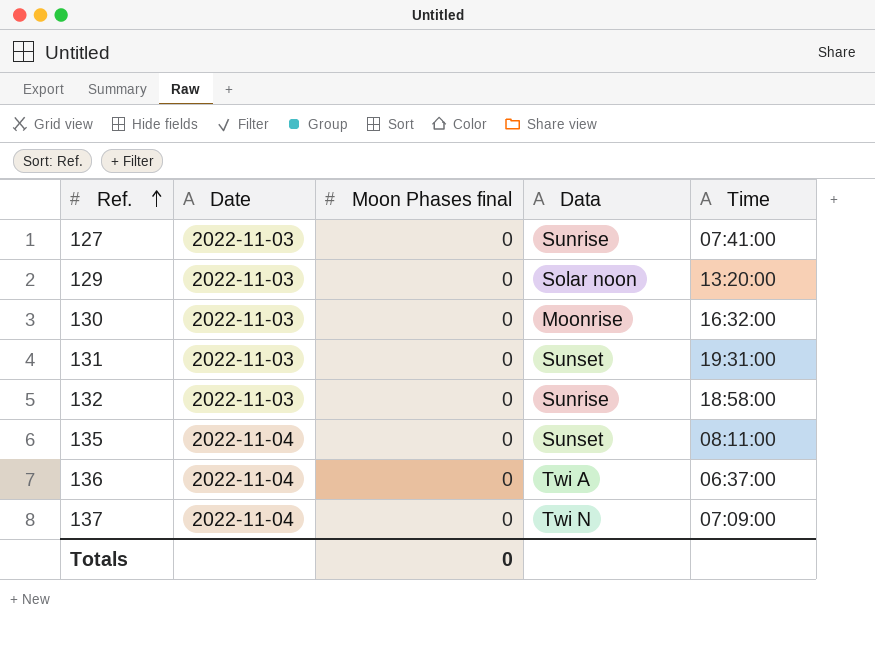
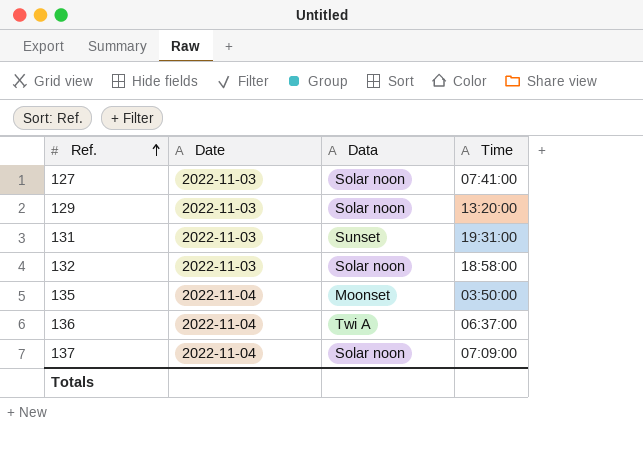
column Moon Phases final | position: 3 -> none
row 130: 2022-11-03 | 0 | Moonrise | 16:32:00 -> none
127 | Data: Sunrise -> Solar noon
132 | Data: Sunrise -> Solar noon
135 | Data: Sunset -> Moonset
135 | Time: 08:11:00 -> 03:50:00
137 | Data: Twi N -> Solar noon

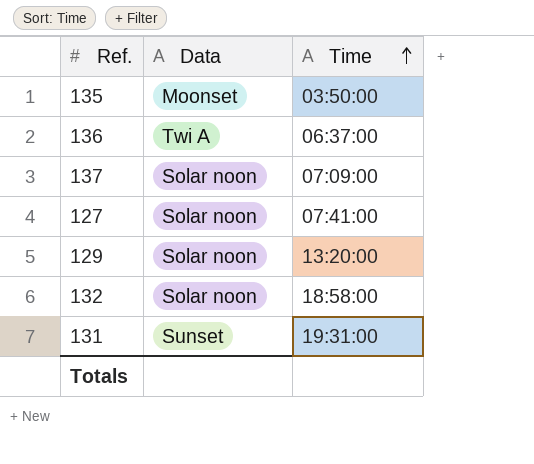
row order: Ref. ascending -> Time ascending
column Date | position: 2 -> none

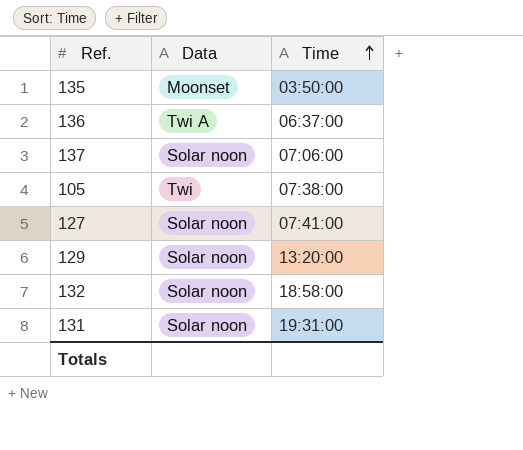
137 | Time: 07:09:00 -> 07:06:00
row 105: none -> Twi | 07:38:00
131 | Data: Sunset -> Solar noon

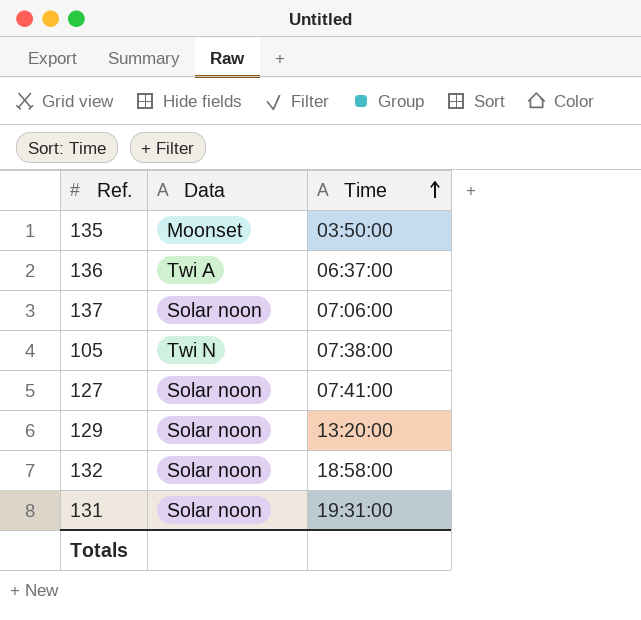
105 | Data: Twi -> Twi N

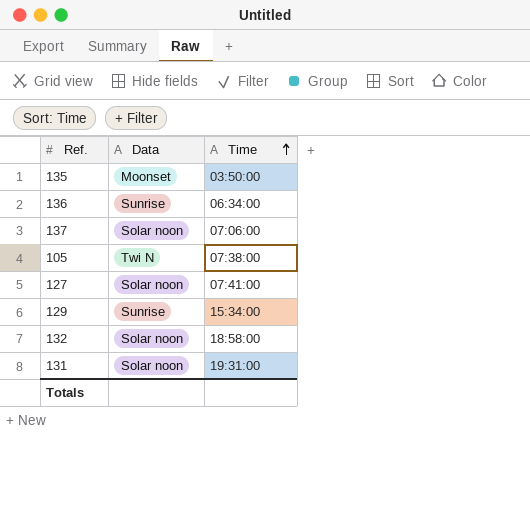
136 | Data: Twi A -> Sunrise
136 | Time: 06:37:00 -> 06:34:00
129 | Data: Solar noon -> Sunrise
129 | Time: 13:20:00 -> 15:34:00

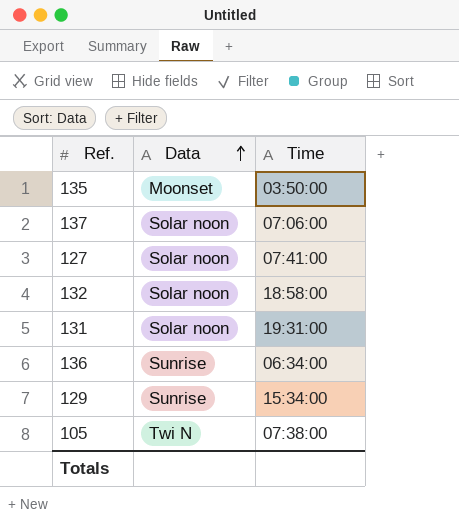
row order: Time ascending -> Data ascending

